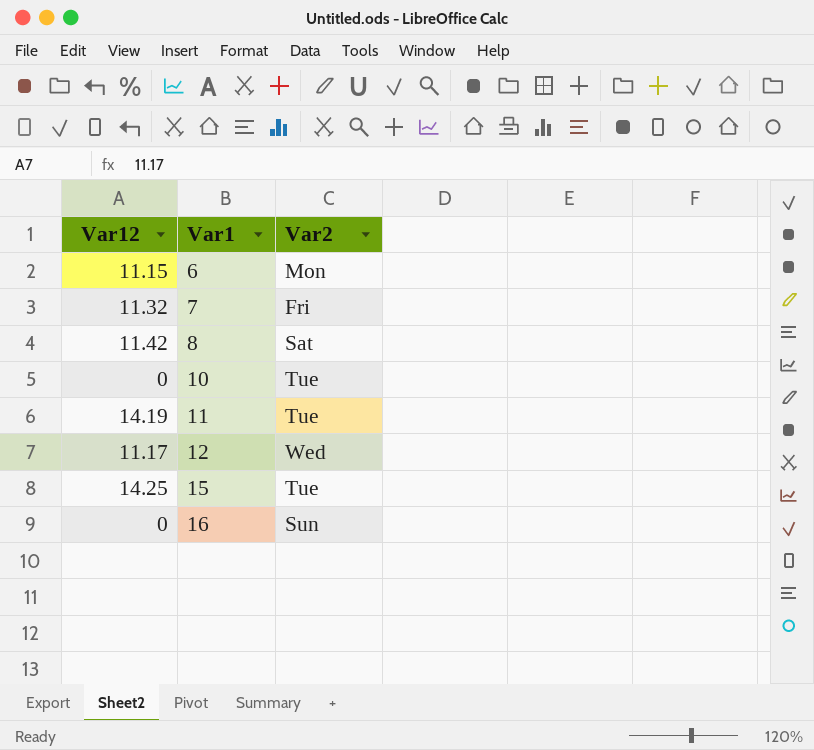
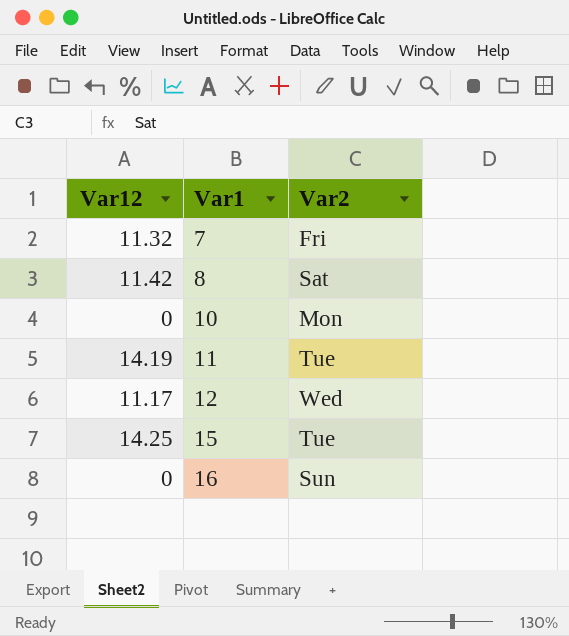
row 6: 11.15 | Mon -> none
10 | Var2: Tue -> Mon

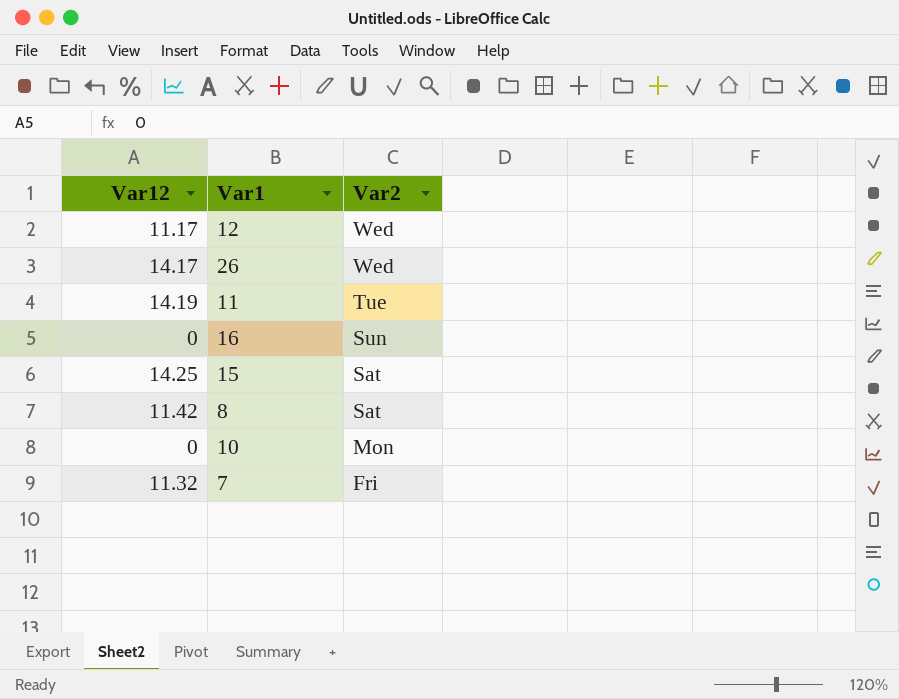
row order: Var1 ascending -> Var2 descending
row 26: none -> 14.17 | Wed
15 | Var2: Tue -> Sat

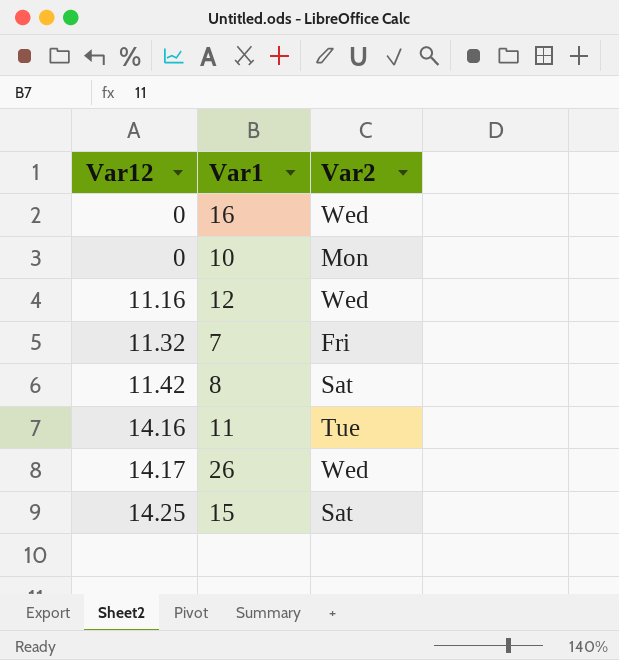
row order: Var2 descending -> Var12 ascending
16 | Var2: Sun -> Wed
12 | Var12: 11.17 -> 11.16
11 | Var12: 14.19 -> 14.16

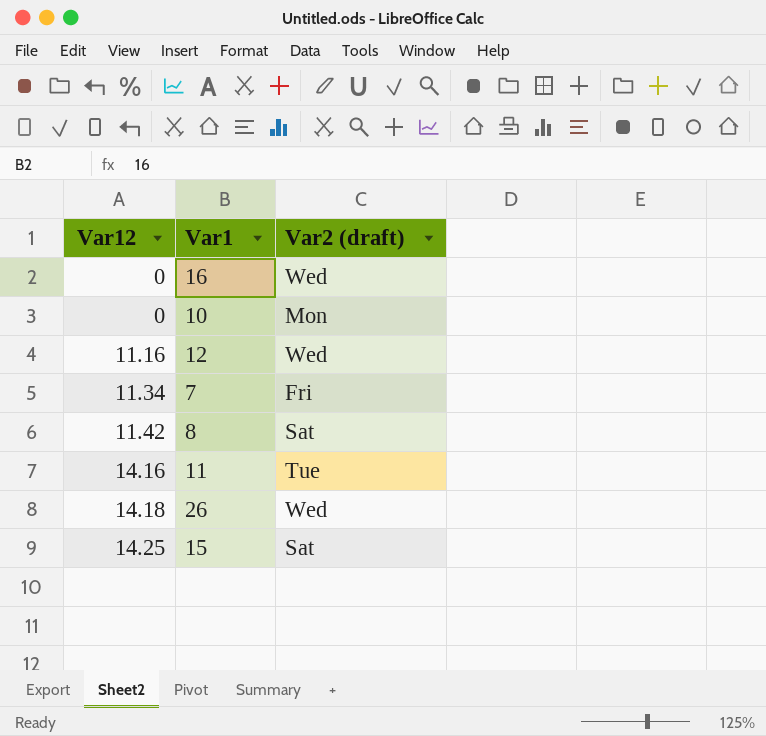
column name: Var2 -> Var2 (draft)
7 | Var12: 11.32 -> 11.34
26 | Var12: 14.17 -> 14.18

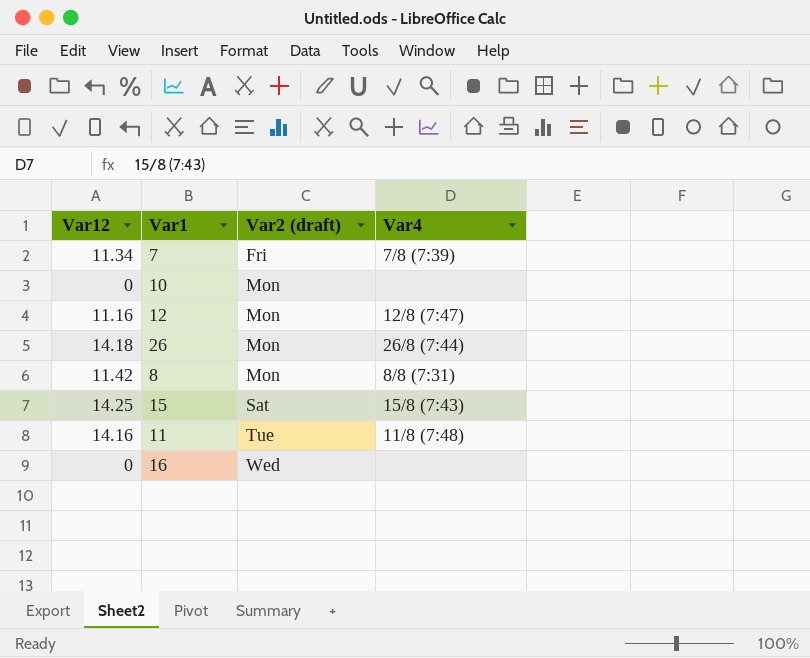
row order: Var12 ascending -> Var2 (draft) ascending
column Var4 | position: none -> 4
12 | Var2 (draft): Wed -> Mon
26 | Var2 (draft): Wed -> Mon
8 | Var2 (draft): Sat -> Mon

